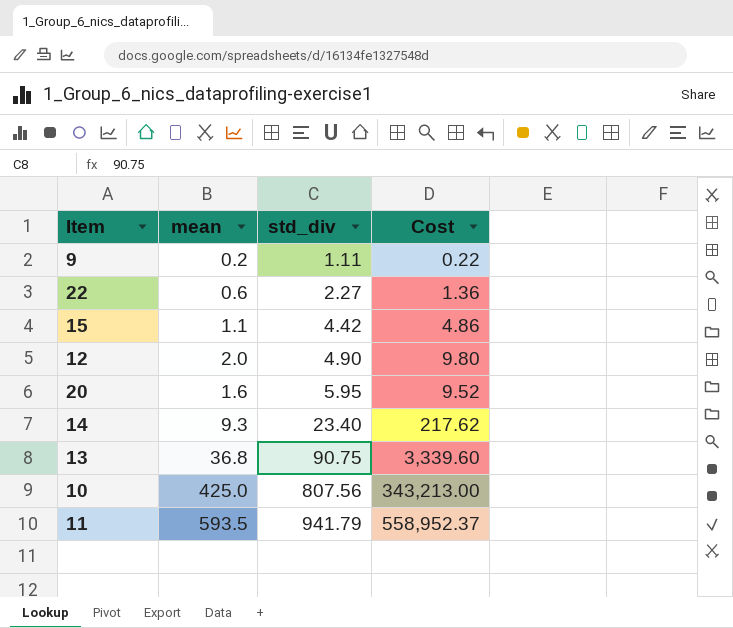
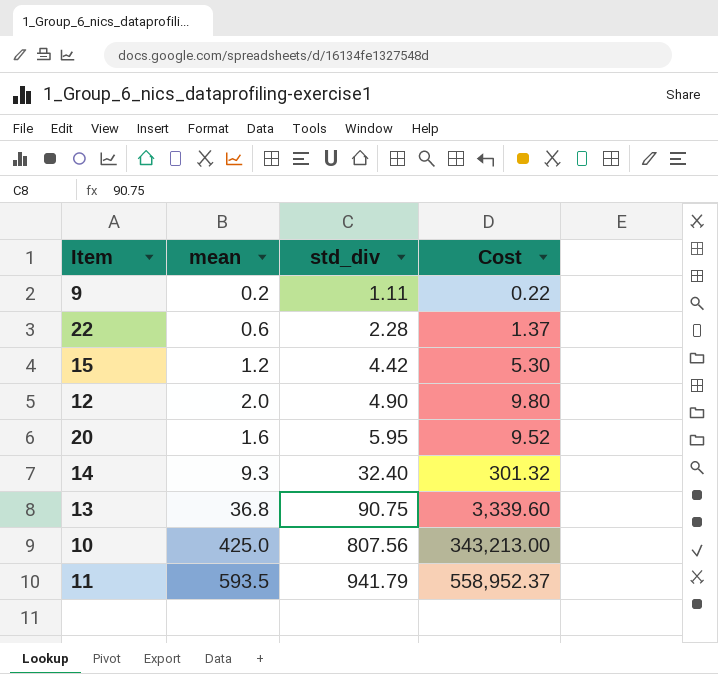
22 | std_div: 2.27 -> 2.28
22 | Cost: 1.36 -> 1.37
15 | mean: 1.1 -> 1.2
15 | Cost: 4.86 -> 5.30
14 | std_div: 23.40 -> 32.40
14 | Cost: 217.62 -> 301.32

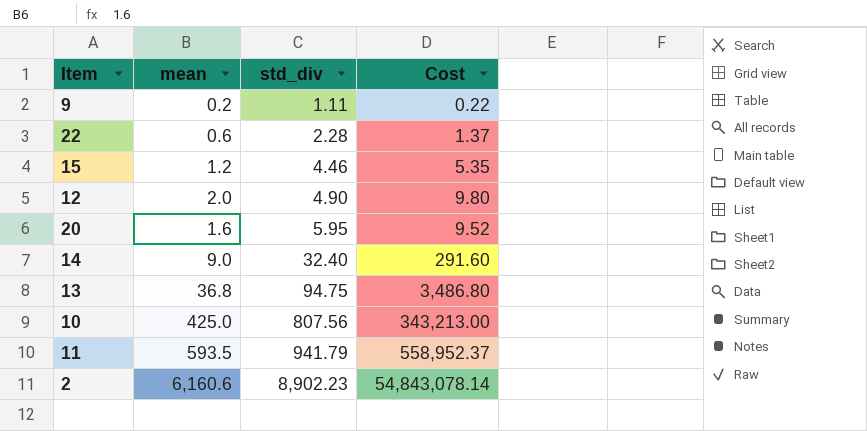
15 | std_div: 4.42 -> 4.46
15 | Cost: 5.30 -> 5.35
14 | mean: 9.3 -> 9.0
14 | Cost: 301.32 -> 291.60
13 | std_div: 90.75 -> 94.75
13 | Cost: 3,339.60 -> 3,486.80
row 2: none -> 6,160.6 | 8,902.23 | 54,843,078.14

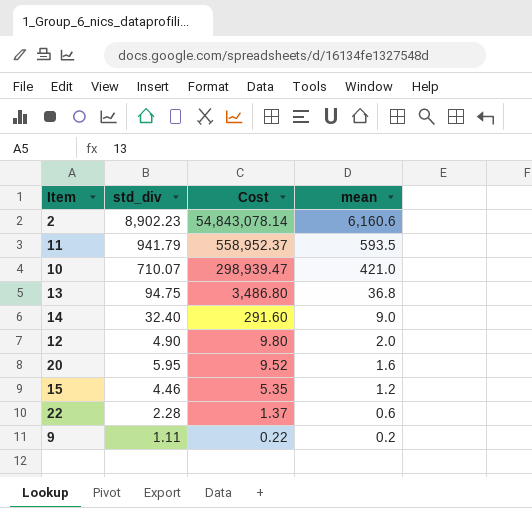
row order: std_div ascending -> Cost descending
column mean | position: 2 -> 4
10 | std_div: 807.56 -> 710.07
10 | Cost: 343,213.00 -> 298,939.47
10 | mean: 425.0 -> 421.0

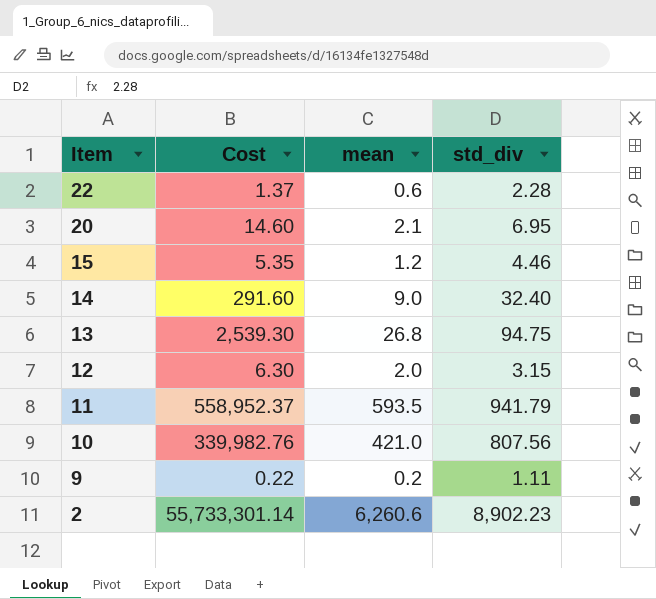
row order: Cost descending -> Item descending
column std_div | position: 2 -> 4
20 | Cost: 9.52 -> 14.60
20 | mean: 1.6 -> 2.1
20 | std_div: 5.95 -> 6.95
13 | Cost: 3,486.80 -> 2,539.30
13 | mean: 36.8 -> 26.8
12 | Cost: 9.80 -> 6.30
12 | std_div: 4.90 -> 3.15
10 | Cost: 298,939.47 -> 339,982.76
10 | std_div: 710.07 -> 807.56
2 | Cost: 54,843,078.14 -> 55,733,301.14
2 | mean: 6,160.6 -> 6,260.6

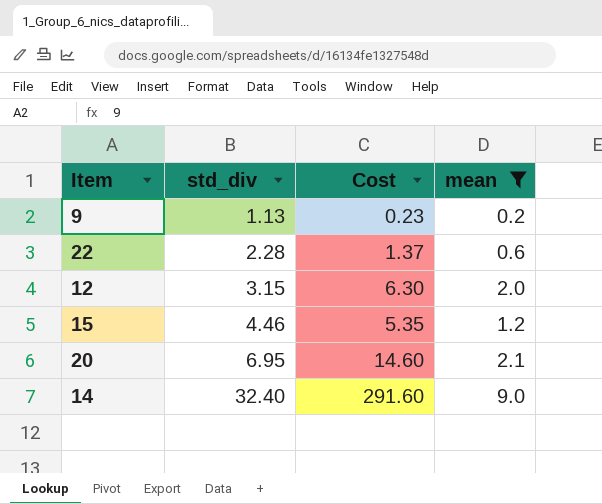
filter: none -> mean <= 9.0
row order: Item descending -> std_div ascending
column std_div | position: 4 -> 2
9 | std_div: 1.11 -> 1.13
9 | Cost: 0.22 -> 0.23

